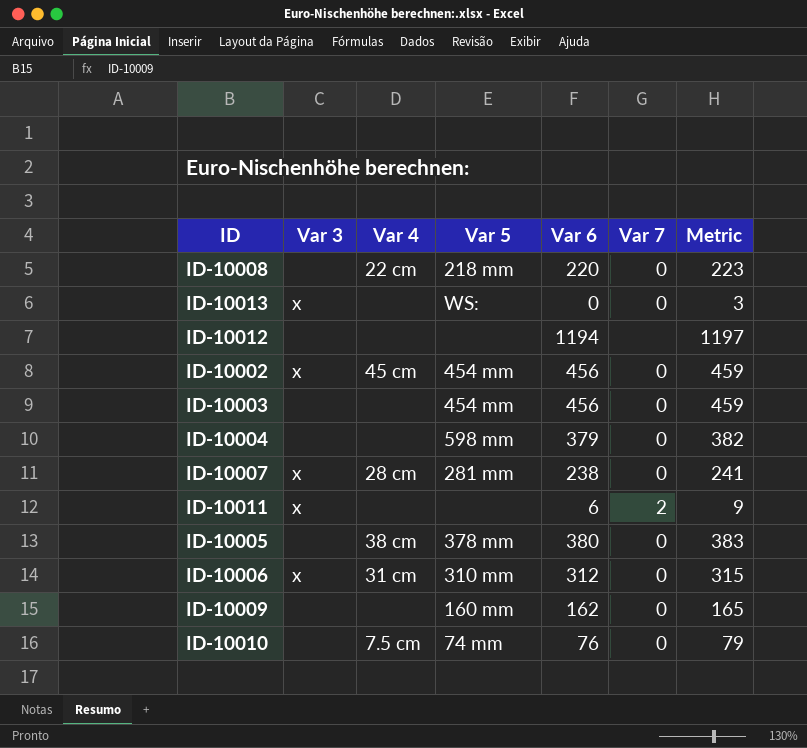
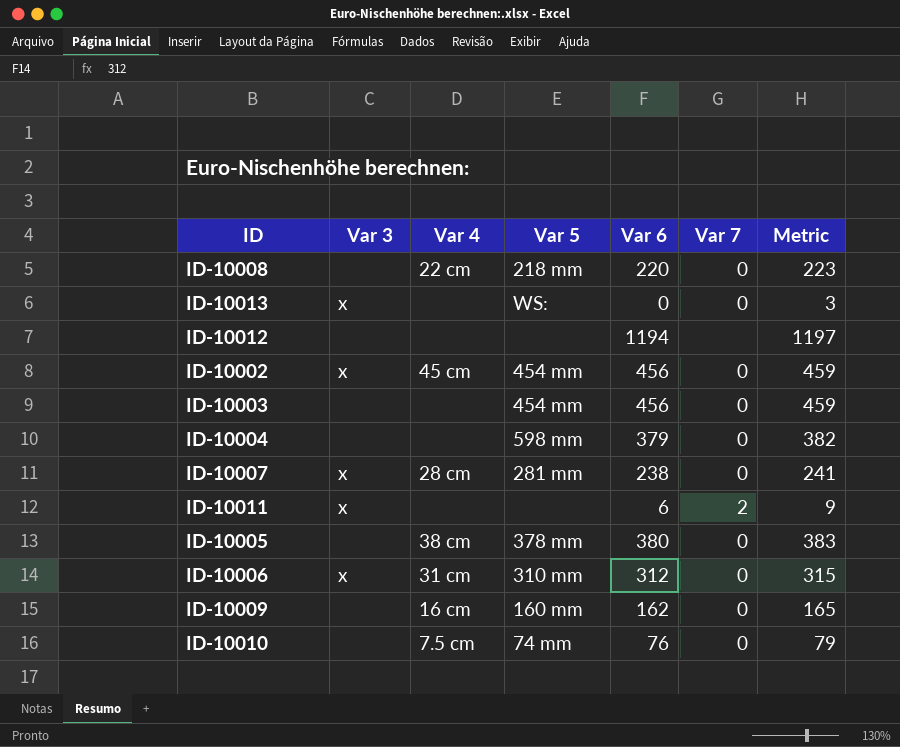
ID-10009 | Var 4: none -> 16 cm

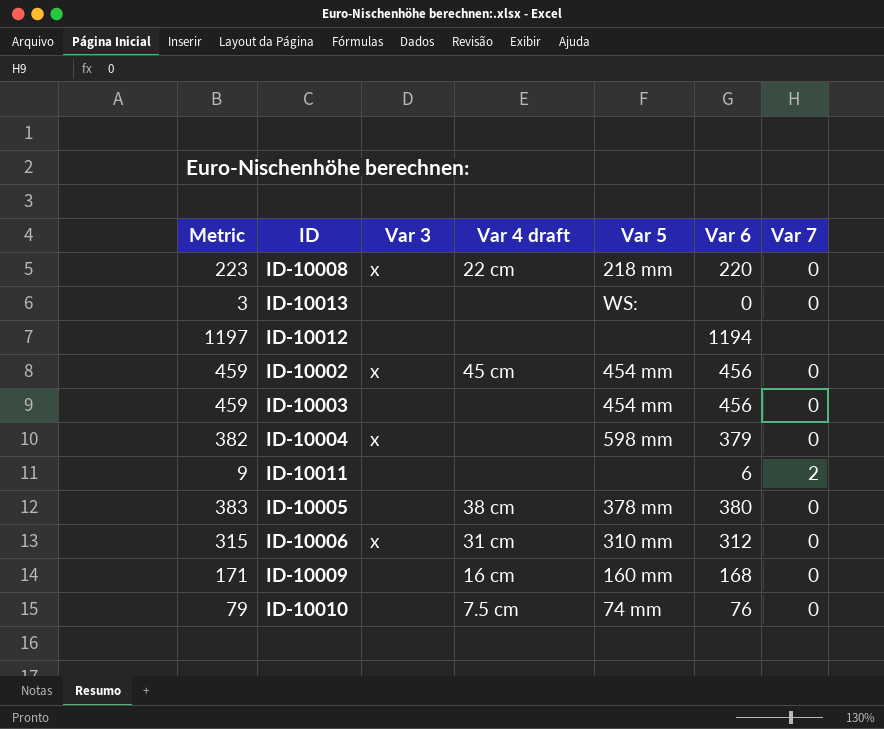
column Metric | position: 7 -> 1
column name: Var 4 -> Var 4 draft
row ID-10007: x | 28 cm | 281 mm | 238 | 0 | 241 -> none
ID-10008 | Var 3: none -> x
ID-10013 | Var 3: x -> none
ID-10004 | Var 3: none -> x
ID-10011 | Var 3: x -> none
ID-10009 | Metric: 165 -> 171
ID-10009 | Var 6: 162 -> 168

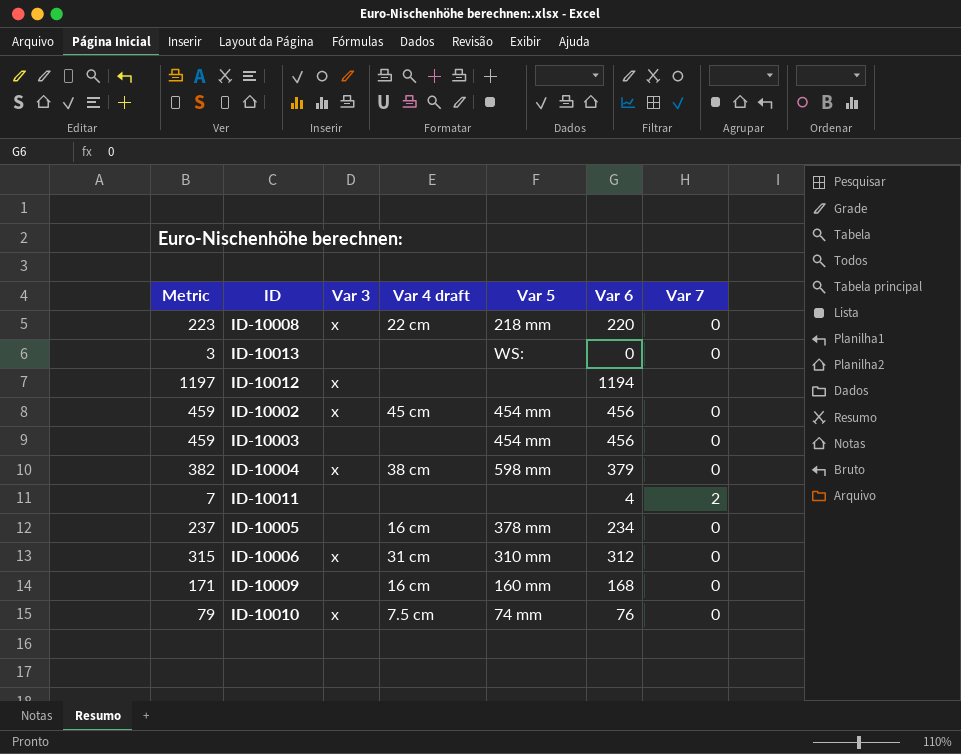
ID-10012 | Var 3: none -> x
ID-10004 | Var 4 draft: none -> 38 cm
ID-10011 | Metric: 9 -> 7
ID-10011 | Var 6: 6 -> 4
ID-10005 | Metric: 383 -> 237
ID-10005 | Var 4 draft: 38 cm -> 16 cm
ID-10005 | Var 6: 380 -> 234
ID-10010 | Var 3: none -> x

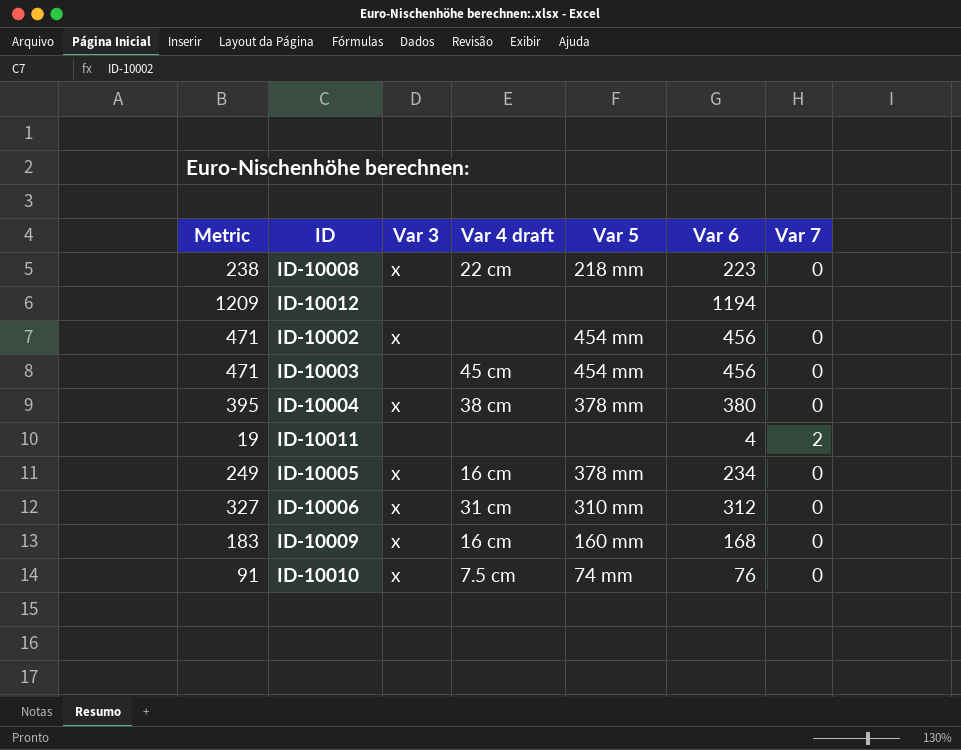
column Metric | formula: [Var 6] + 3 -> [Var 6] + 15
row ID-10013: 3 | none | none | WS: | 0 | 0 -> none
ID-10008 | Var 6: 220 -> 223
ID-10012 | Var 3: x -> none
ID-10002 | Var 4 draft: 45 cm -> none
ID-10003 | Var 4 draft: none -> 45 cm
ID-10004 | Var 5: 598 mm -> 378 mm
ID-10004 | Var 6: 379 -> 380
ID-10005 | Var 3: none -> x
ID-10009 | Var 3: none -> x

